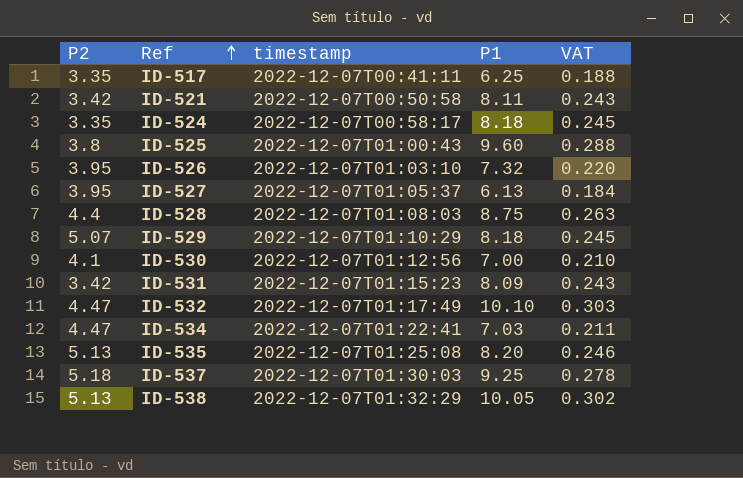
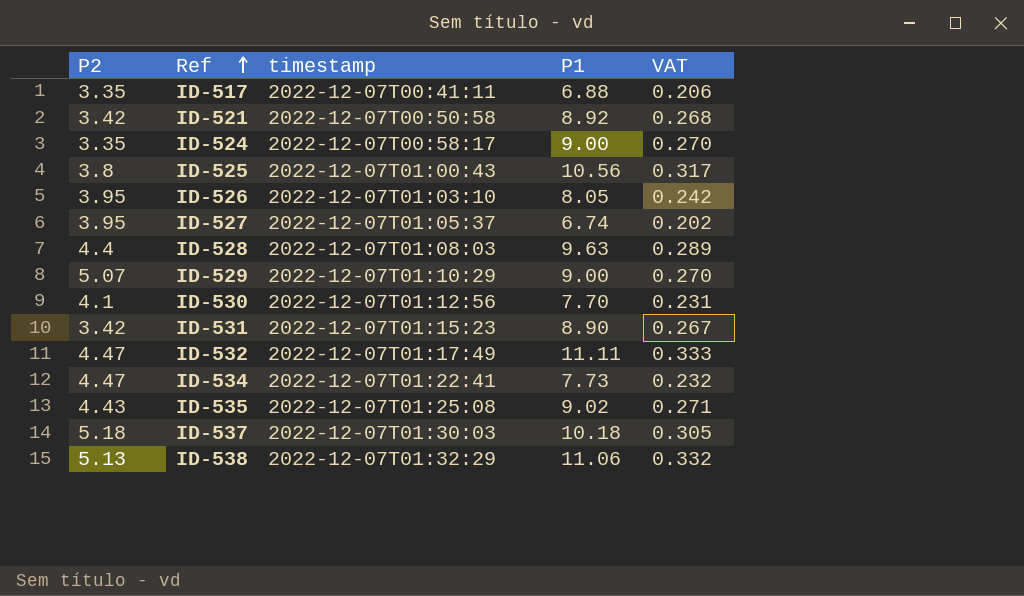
ID-517 | P1: 6.25 -> 6.88
ID-517 | VAT: 0.188 -> 0.206
ID-521 | P1: 8.11 -> 8.92
ID-521 | VAT: 0.243 -> 0.268
ID-524 | P1: 8.18 -> 9.00
ID-524 | VAT: 0.245 -> 0.270
ID-525 | P1: 9.60 -> 10.56
ID-525 | VAT: 0.288 -> 0.317
ID-526 | P1: 7.32 -> 8.05
ID-526 | VAT: 0.220 -> 0.242
ID-527 | P1: 6.13 -> 6.74
ID-527 | VAT: 0.184 -> 0.202
ID-528 | P1: 8.75 -> 9.63
ID-528 | VAT: 0.263 -> 0.289
ID-529 | P1: 8.18 -> 9.00
ID-529 | VAT: 0.245 -> 0.270
ID-530 | P1: 7.00 -> 7.70
ID-530 | VAT: 0.210 -> 0.231
ID-531 | P1: 8.09 -> 8.90
ID-531 | VAT: 0.243 -> 0.267
ID-532 | P1: 10.10 -> 11.11
ID-532 | VAT: 0.303 -> 0.333
ID-534 | P1: 7.03 -> 7.73
ID-534 | VAT: 0.211 -> 0.232
ID-535 | P2: 5.13 -> 4.43
ID-535 | P1: 8.20 -> 9.02
ID-535 | VAT: 0.246 -> 0.271
ID-537 | P1: 9.25 -> 10.18
ID-537 | VAT: 0.278 -> 0.305
ID-538 | P1: 10.05 -> 11.06
ID-538 | VAT: 0.302 -> 0.332

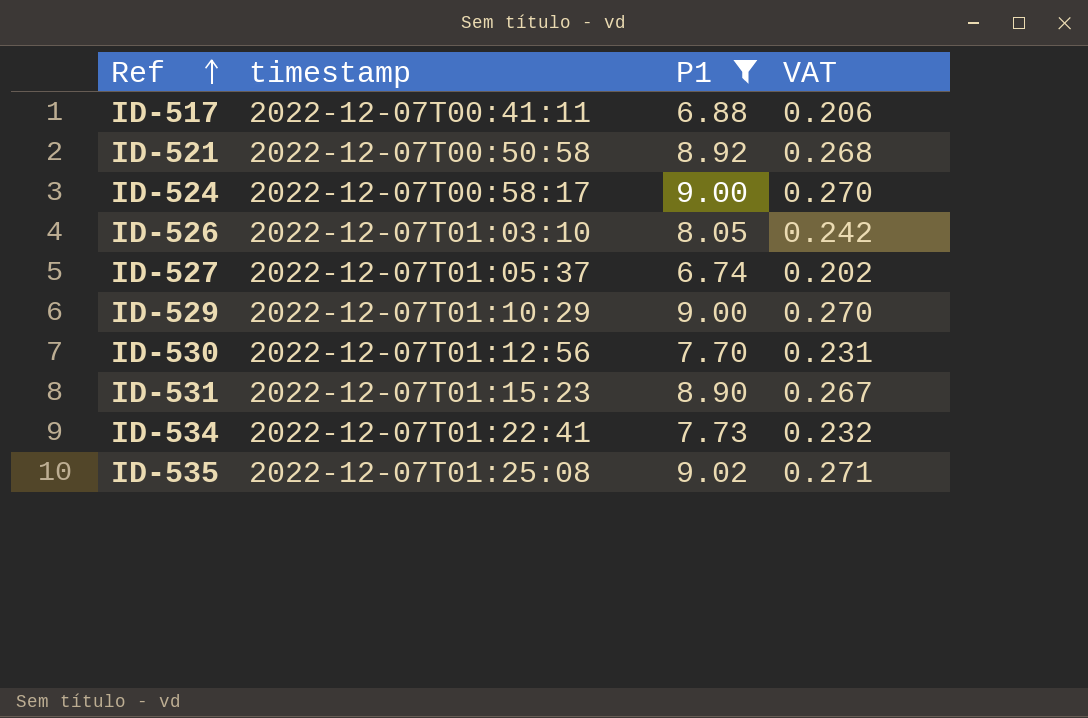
filter: none -> P1 <= 9.02
column P2 | position: 1 -> none

